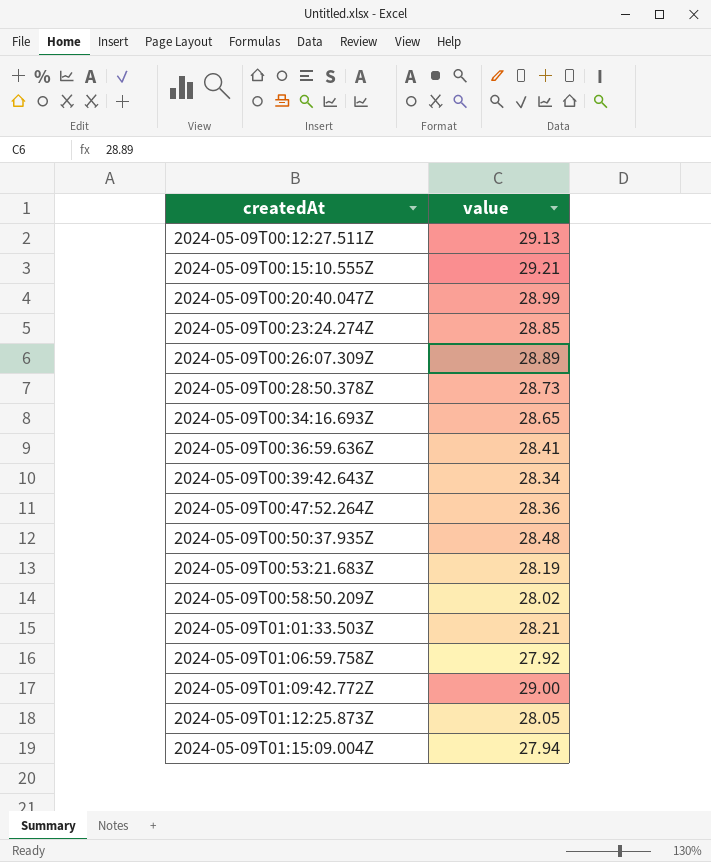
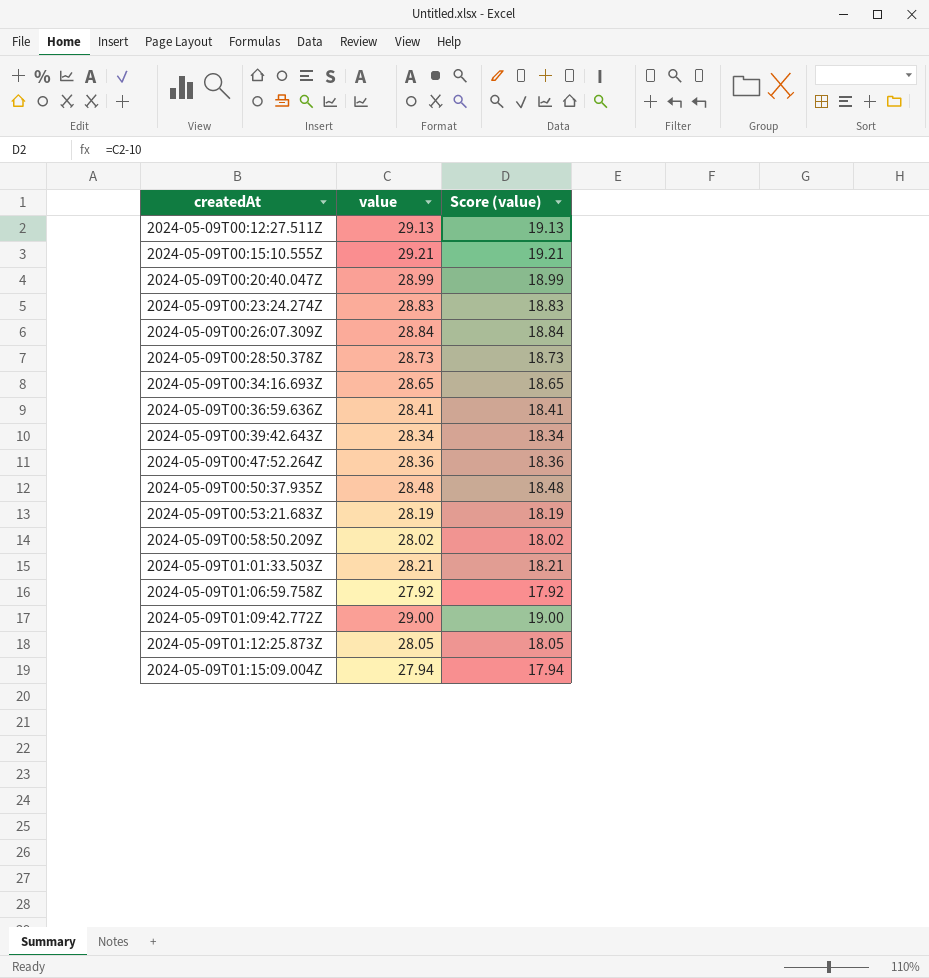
column Score (value) | formula: none -> [value] - 10
2024-05-09T00:23:24.274Z | value: 28.85 -> 28.83
2024-05-09T00:26:07.309Z | value: 28.89 -> 28.84

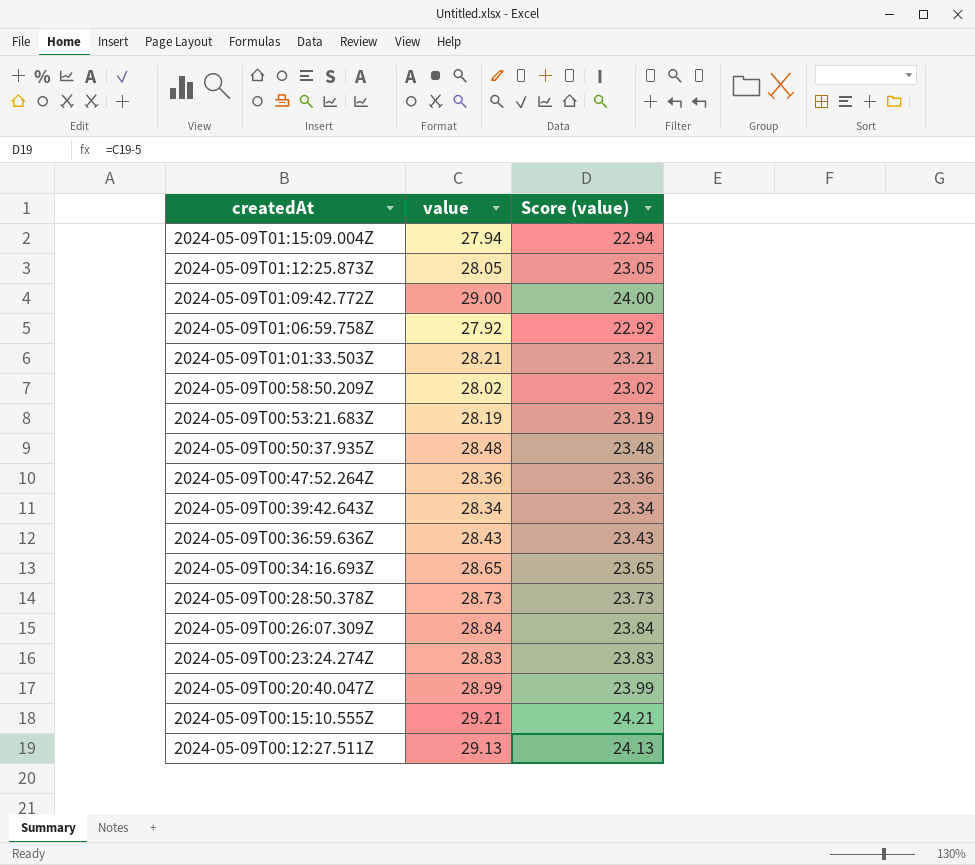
row order: createdAt ascending -> createdAt descending
column Score (value) | formula: [value] - 10 -> [value] - 5
2024-05-09T00:36:59.636Z | value: 28.41 -> 28.43

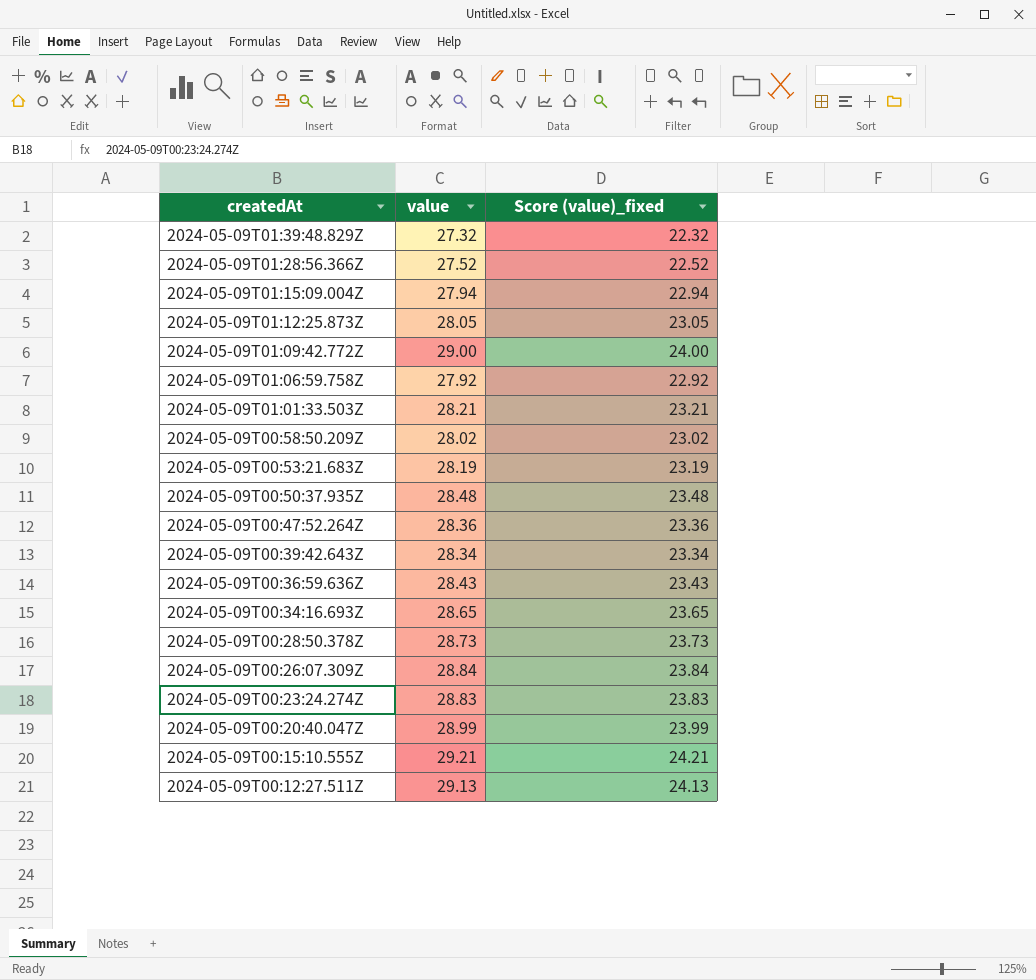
column name: Score (value) -> Score (value)_fixed
row 2024-05-09T01:39:48.829Z: none -> 27.32 | 22.32
row 2024-05-09T01:28:56.366Z: none -> 27.52 | 22.52

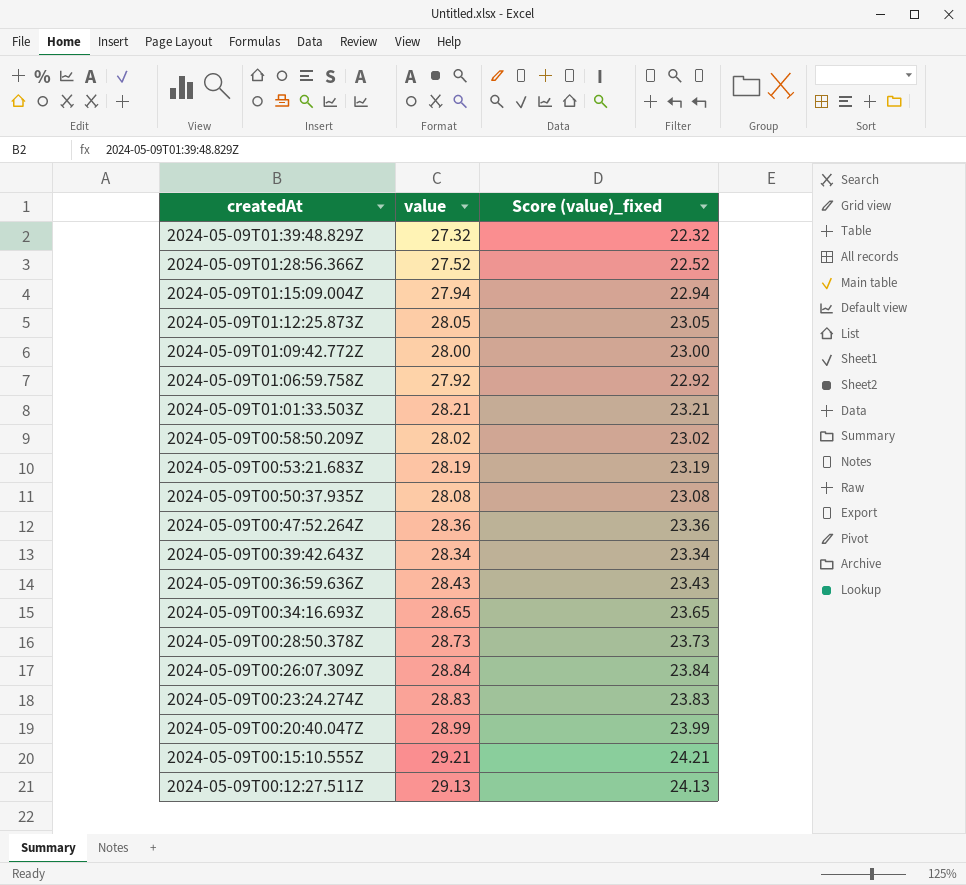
2024-05-09T01:09:42.772Z | value: 29.00 -> 28.00
2024-05-09T01:09:42.772Z | Score (value)_fixed: 24.00 -> 23.00
2024-05-09T00:50:37.935Z | value: 28.48 -> 28.08
2024-05-09T00:50:37.935Z | Score (value)_fixed: 23.48 -> 23.08

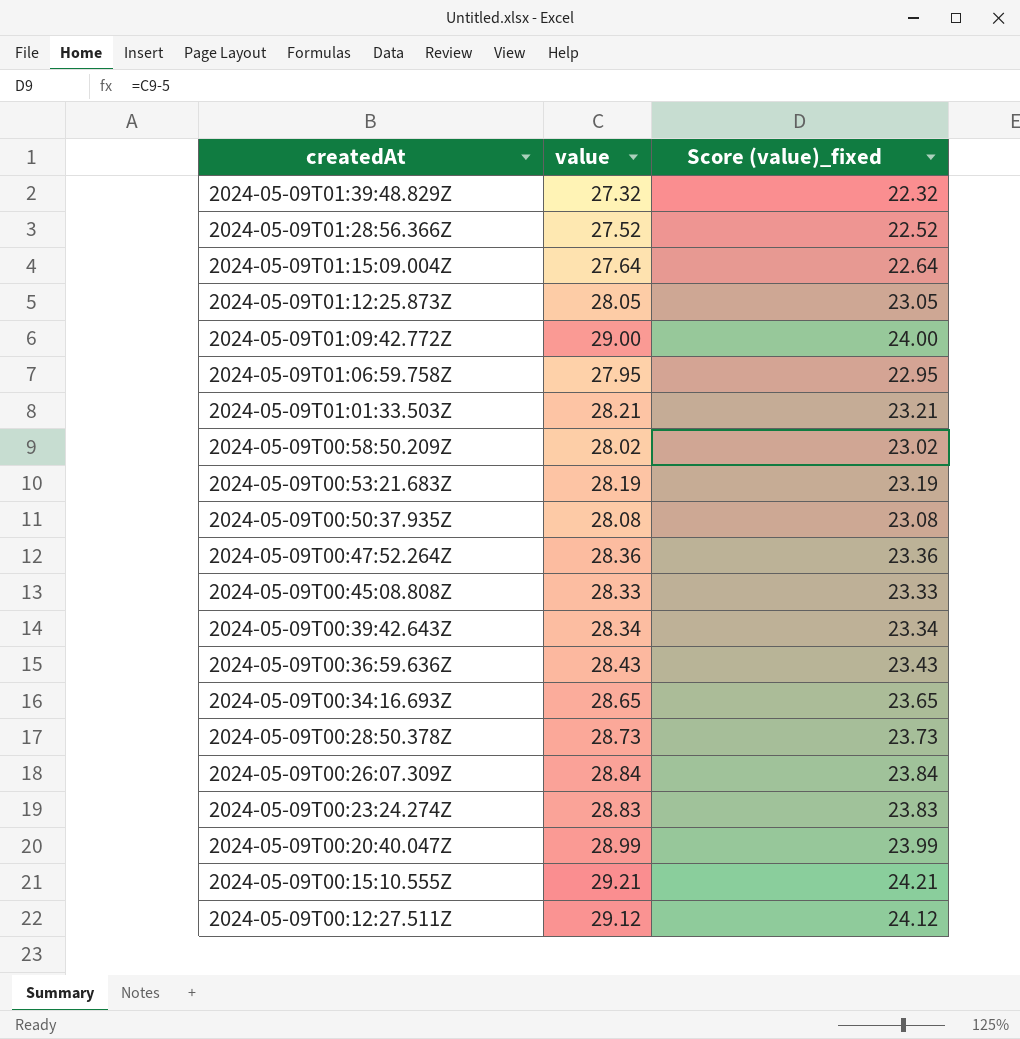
2024-05-09T01:15:09.004Z | value: 27.94 -> 27.64
2024-05-09T01:15:09.004Z | Score (value)_fixed: 22.94 -> 22.64
2024-05-09T01:09:42.772Z | value: 28.00 -> 29.00
2024-05-09T01:09:42.772Z | Score (value)_fixed: 23.00 -> 24.00
2024-05-09T01:06:59.758Z | value: 27.92 -> 27.95
2024-05-09T01:06:59.758Z | Score (value)_fixed: 22.92 -> 22.95
row 2024-05-09T00:45:08.808Z: none -> 28.33 | 23.33
2024-05-09T00:12:27.511Z | value: 29.13 -> 29.12
2024-05-09T00:12:27.511Z | Score (value)_fixed: 24.13 -> 24.12

